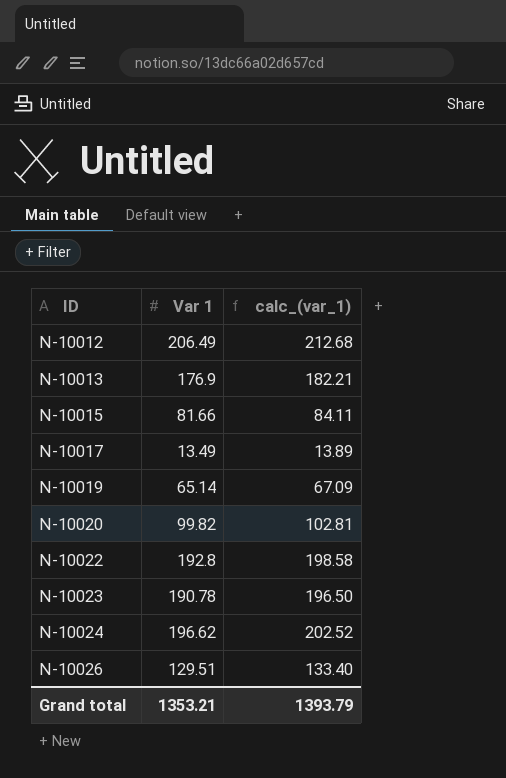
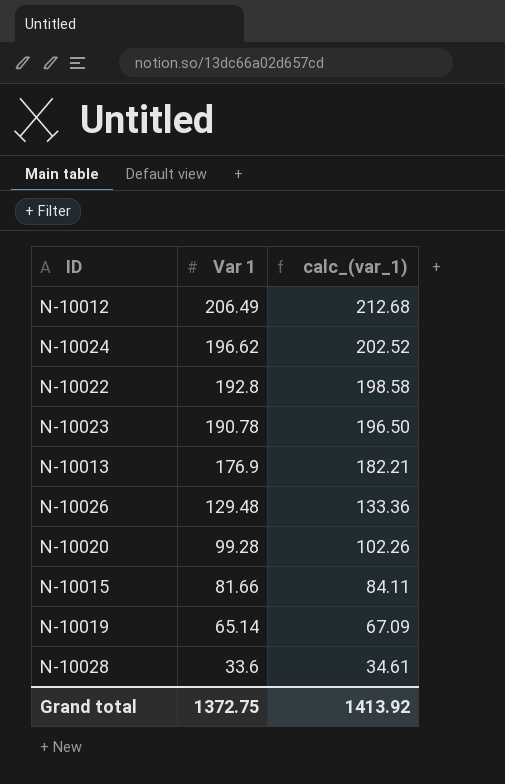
row order: ID ascending -> Var 1 descending
row N-10017: 13.49 | 13.89 -> none
N-10026 | Var 1: 129.51 -> 129.48
N-10026 | calc_(var_1): 133.40 -> 133.36
N-10020 | Var 1: 99.82 -> 99.28
N-10020 | calc_(var_1): 102.81 -> 102.26
row N-10028: none -> 33.6 | 34.61
Grand total | Var 1: 1353.21 -> 1372.75
Grand total | calc_(var_1): 1393.79 -> 1413.92

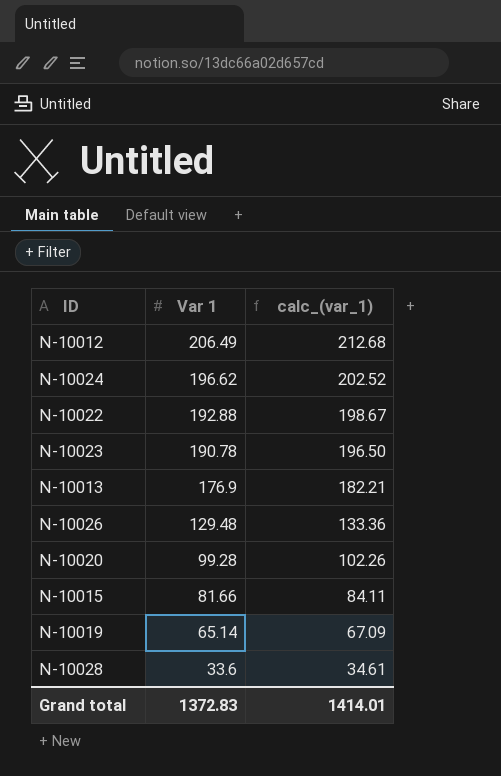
N-10022 | Var 1: 192.8 -> 192.88
N-10022 | calc_(var_1): 198.58 -> 198.67
Grand total | Var 1: 1372.75 -> 1372.83
Grand total | calc_(var_1): 1413.92 -> 1414.01

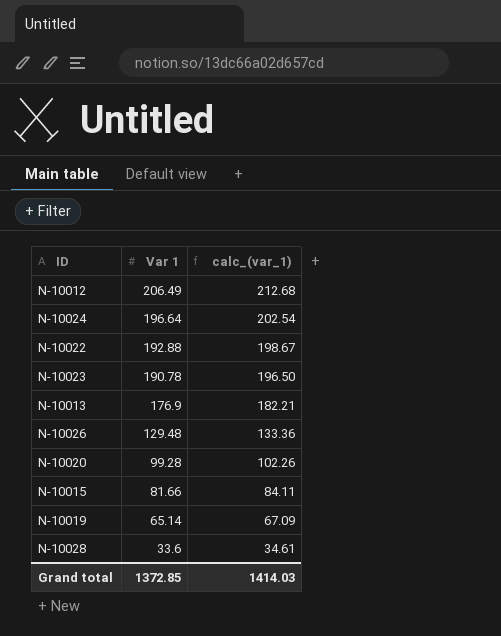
N-10024 | Var 1: 196.62 -> 196.64
N-10024 | calc_(var_1): 202.52 -> 202.54
Grand total | Var 1: 1372.83 -> 1372.85
Grand total | calc_(var_1): 1414.01 -> 1414.03

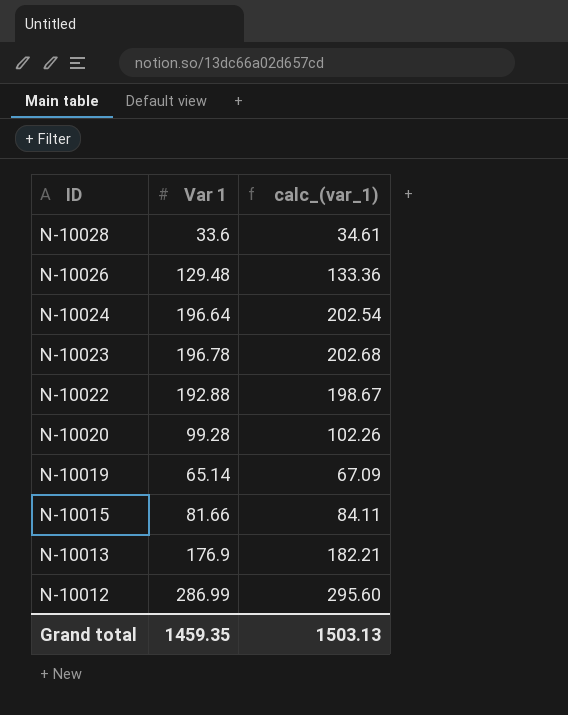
row order: Var 1 descending -> ID descending
N-10023 | Var 1: 190.78 -> 196.78
N-10023 | calc_(var_1): 196.50 -> 202.68
N-10012 | Var 1: 206.49 -> 286.99
N-10012 | calc_(var_1): 212.68 -> 295.60
Grand total | Var 1: 1372.85 -> 1459.35
Grand total | calc_(var_1): 1414.03 -> 1503.13

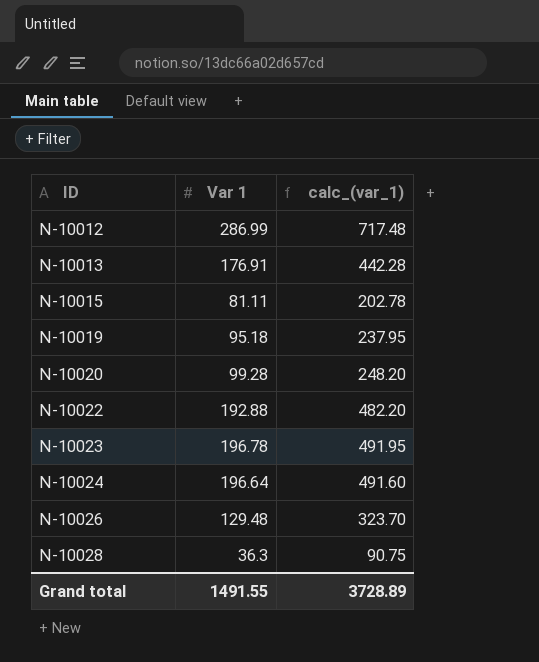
row order: ID descending -> ID ascending
column calc_(var_1) | formula: [Var 1] * 1.03 -> [Var 1] * 2.5
N-10013 | Var 1: 176.9 -> 176.91
N-10015 | Var 1: 81.66 -> 81.11
N-10019 | Var 1: 65.14 -> 95.18
N-10028 | Var 1: 33.6 -> 36.3
Grand total | Var 1: 1459.35 -> 1491.55
Grand total | calc_(var_1): 1503.13 -> 3728.89

